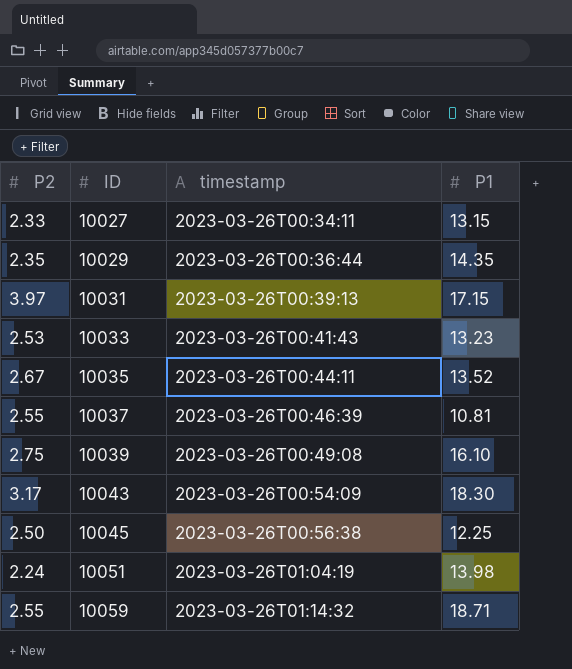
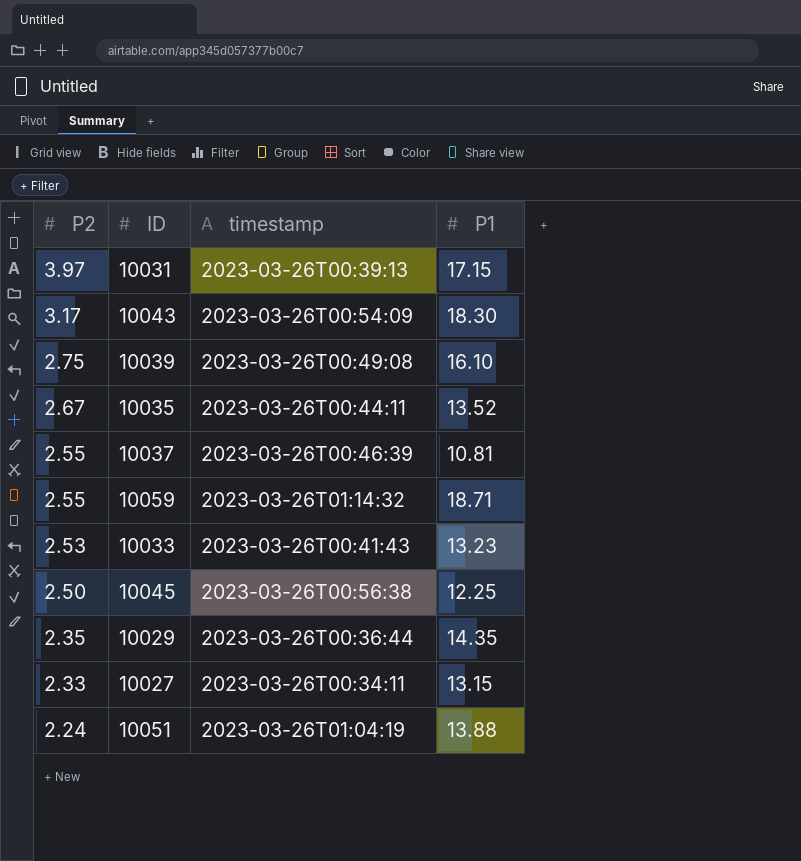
row order: ID ascending -> P2 descending
10051 | P1: 13.98 -> 13.88

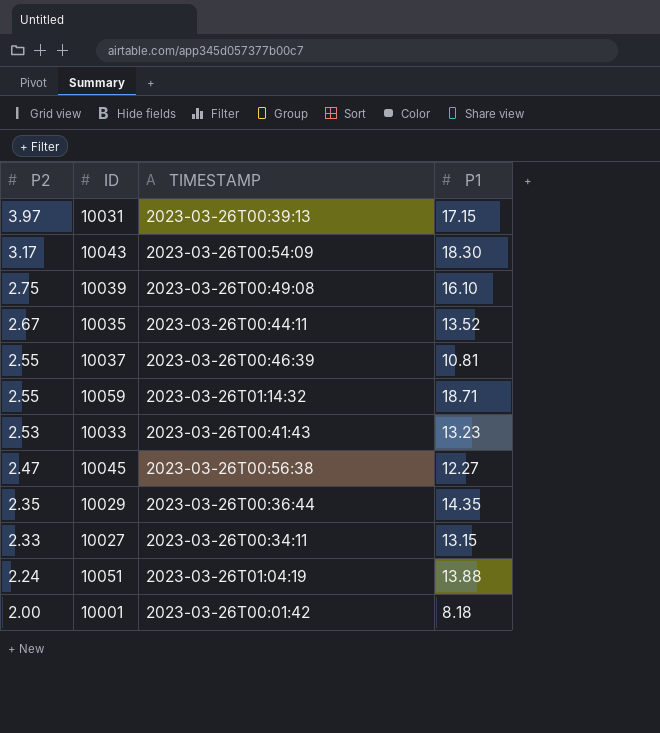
column name: timestamp -> TIMESTAMP
10045 | P2: 2.50 -> 2.47
10045 | P1: 12.25 -> 12.27
row 10001: none -> 2.00 | 2023-03-26T00:01:42 | 8.18

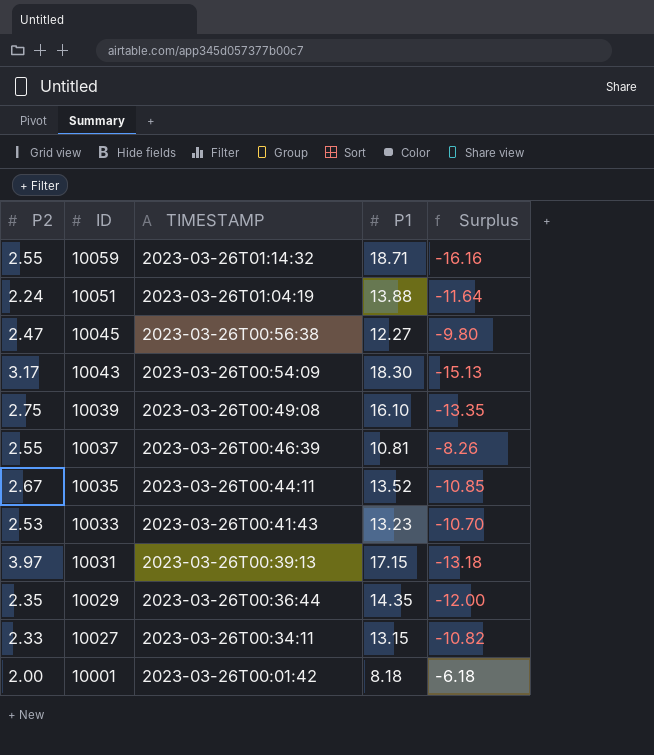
row order: P2 descending -> ID descending
column Surplus | formula: none -> [P2] - [P1]

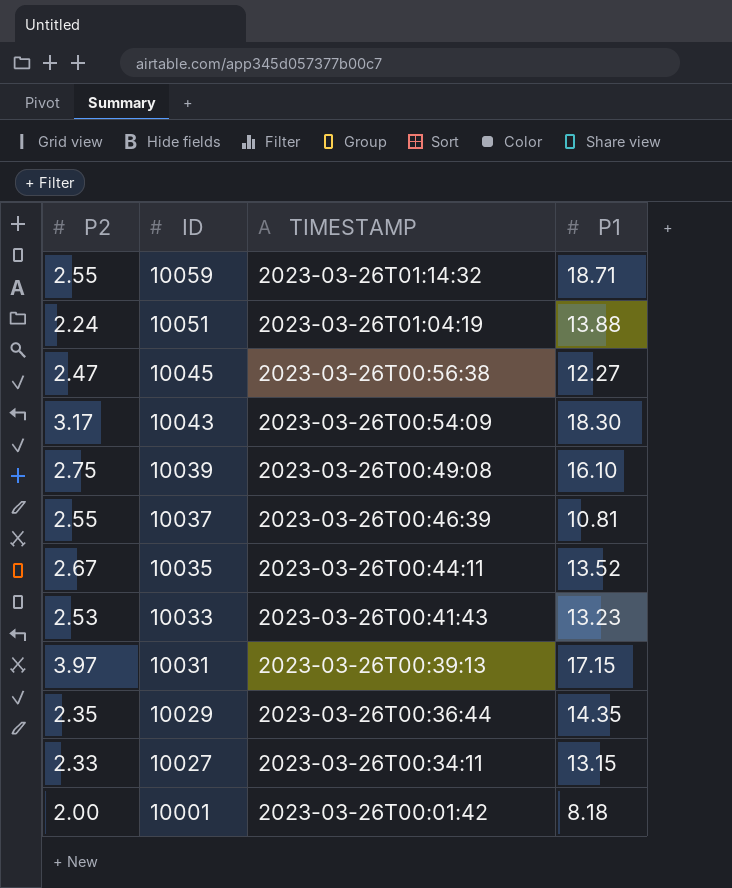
column Surplus | formula: [P2] - [P1] -> none

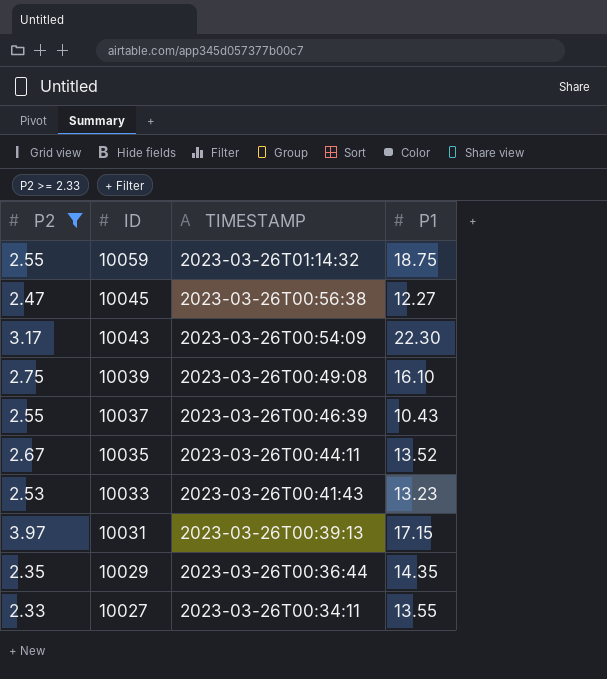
filter: none -> P2 >= 2.33
10059 | P1: 18.71 -> 18.75
10043 | P1: 18.30 -> 22.30
10037 | P1: 10.81 -> 10.43
10027 | P1: 13.15 -> 13.55

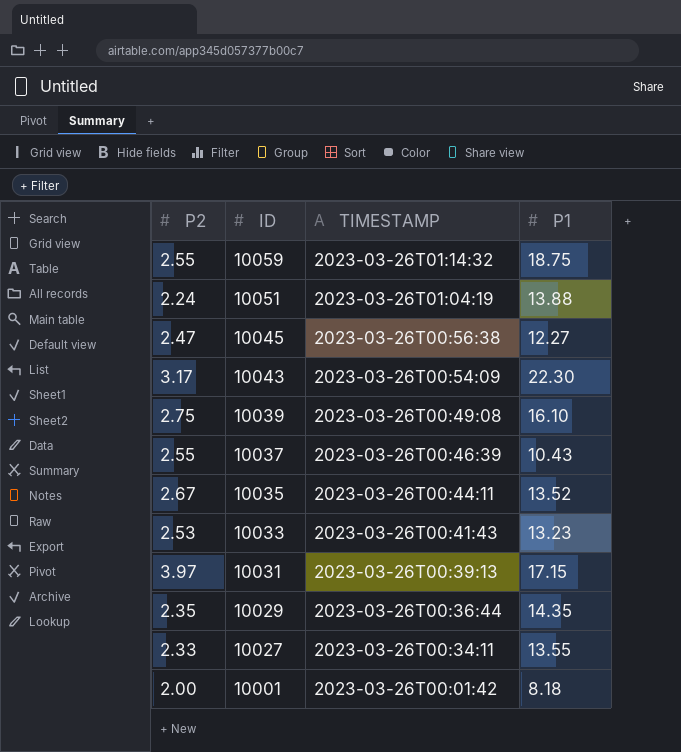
filter: P2 >= 2.33 -> none

